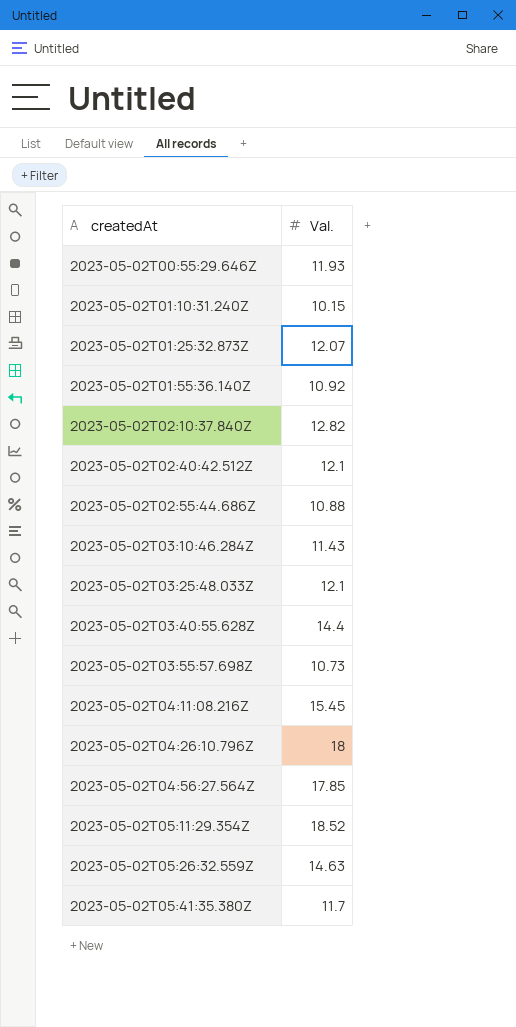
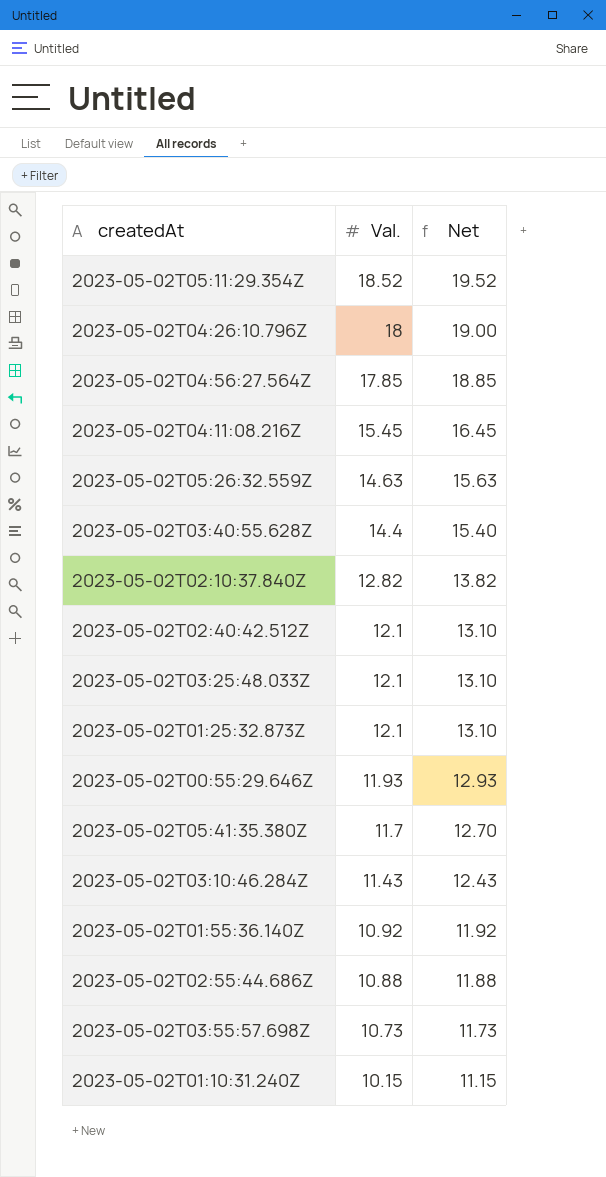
row order: createdAt ascending -> Val. descending
column Net | formula: none -> [Val.] + 1
2023-05-02T01:25:32.873Z | Val.: 12.07 -> 12.1

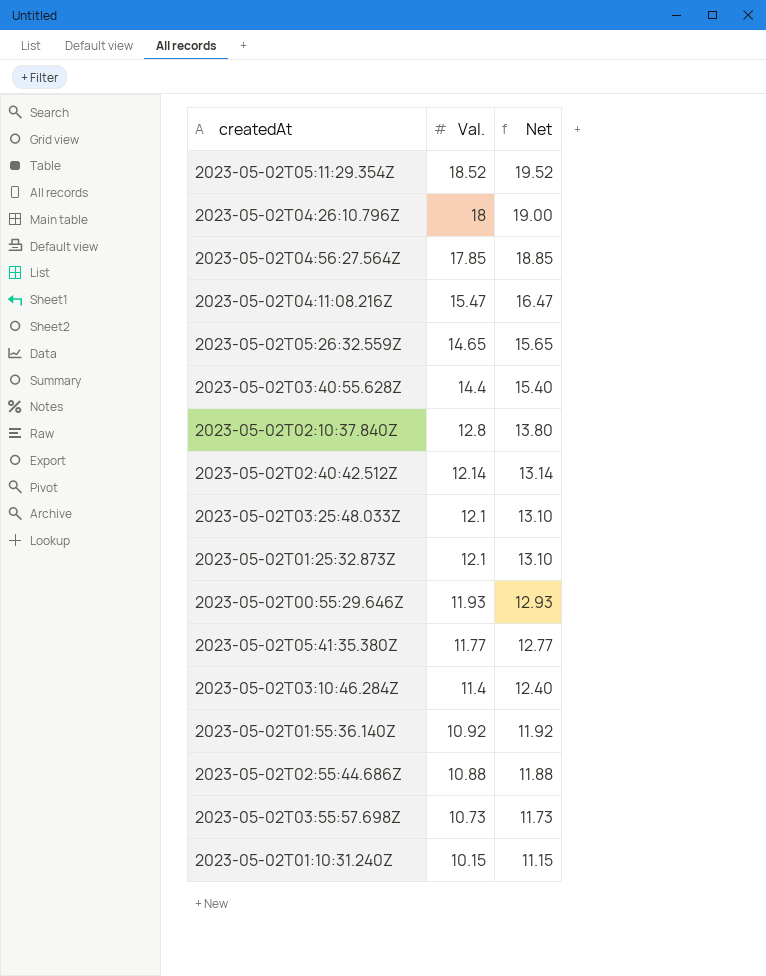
2023-05-02T04:11:08.216Z | Val.: 15.45 -> 15.47
2023-05-02T04:11:08.216Z | Net: 16.45 -> 16.47
2023-05-02T05:26:32.559Z | Val.: 14.63 -> 14.65
2023-05-02T05:26:32.559Z | Net: 15.63 -> 15.65
2023-05-02T02:10:37.840Z | Val.: 12.82 -> 12.8
2023-05-02T02:10:37.840Z | Net: 13.82 -> 13.80
2023-05-02T02:40:42.512Z | Val.: 12.1 -> 12.14
2023-05-02T02:40:42.512Z | Net: 13.10 -> 13.14
2023-05-02T05:41:35.380Z | Val.: 11.7 -> 11.77
2023-05-02T05:41:35.380Z | Net: 12.70 -> 12.77
2023-05-02T03:10:46.284Z | Val.: 11.43 -> 11.4
2023-05-02T03:10:46.284Z | Net: 12.43 -> 12.40

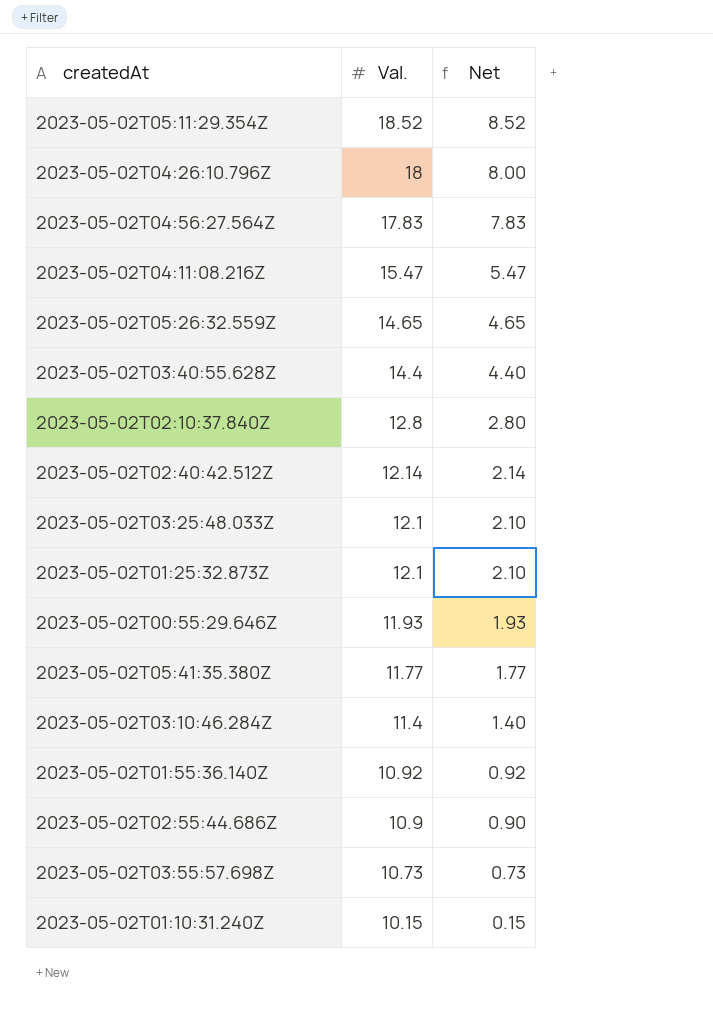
column Net | formula: [Val.] + 1 -> [Val.] - 10
2023-05-02T04:56:27.564Z | Val.: 17.85 -> 17.83
2023-05-02T02:55:44.686Z | Val.: 10.88 -> 10.9

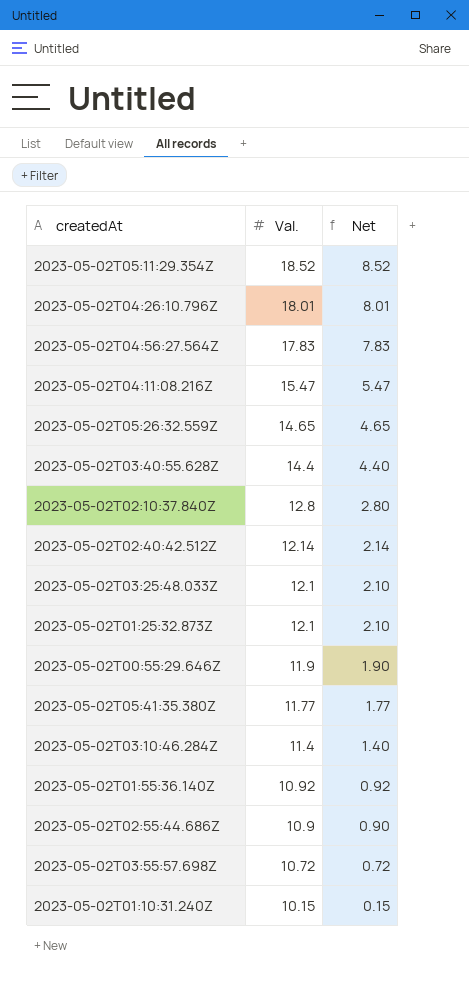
2023-05-02T04:26:10.796Z | Val.: 18 -> 18.01
2023-05-02T04:26:10.796Z | Net: 8.00 -> 8.01
2023-05-02T00:55:29.646Z | Val.: 11.93 -> 11.9
2023-05-02T00:55:29.646Z | Net: 1.93 -> 1.90
2023-05-02T03:55:57.698Z | Val.: 10.73 -> 10.72
2023-05-02T03:55:57.698Z | Net: 0.73 -> 0.72

